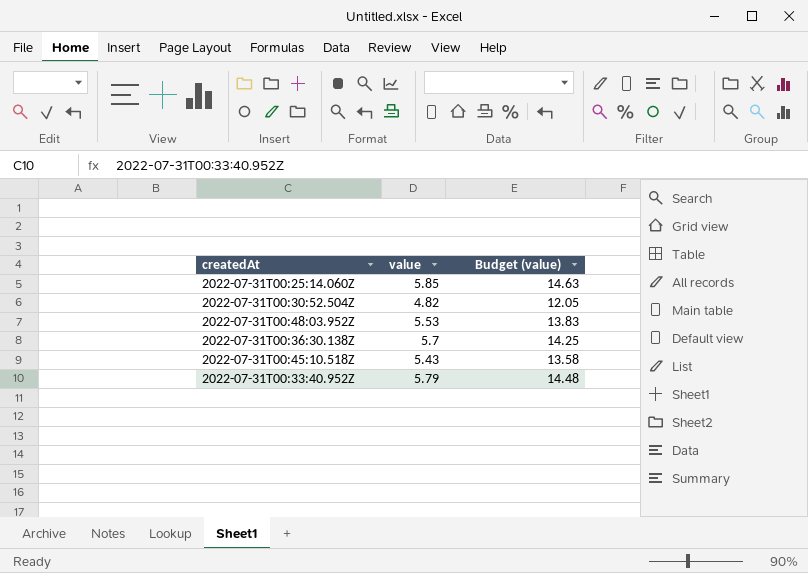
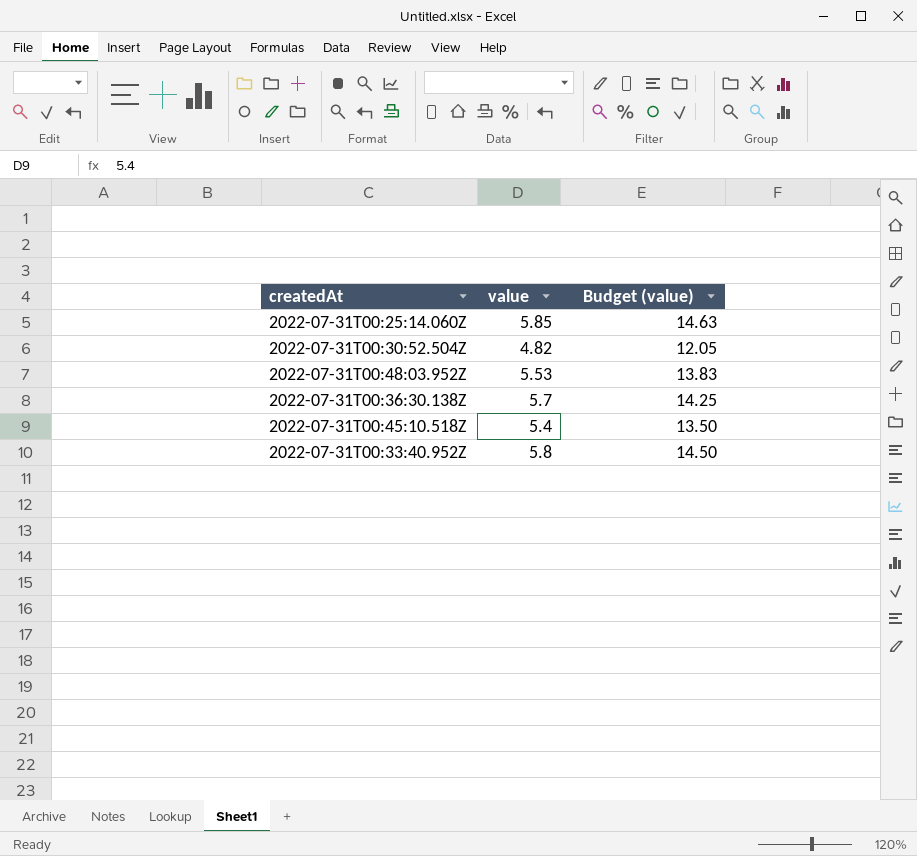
2022-07-31T00:45:10.518Z | value: 5.43 -> 5.4
2022-07-31T00:45:10.518Z | Budget (value): 13.58 -> 13.50
2022-07-31T00:33:40.952Z | value: 5.79 -> 5.8
2022-07-31T00:33:40.952Z | Budget (value): 14.48 -> 14.50

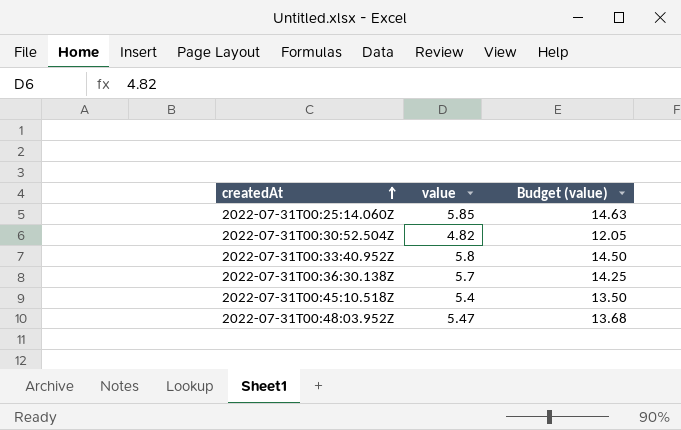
row order: none -> createdAt ascending
2022-07-31T00:48:03.952Z | value: 5.53 -> 5.47
2022-07-31T00:48:03.952Z | Budget (value): 13.83 -> 13.68

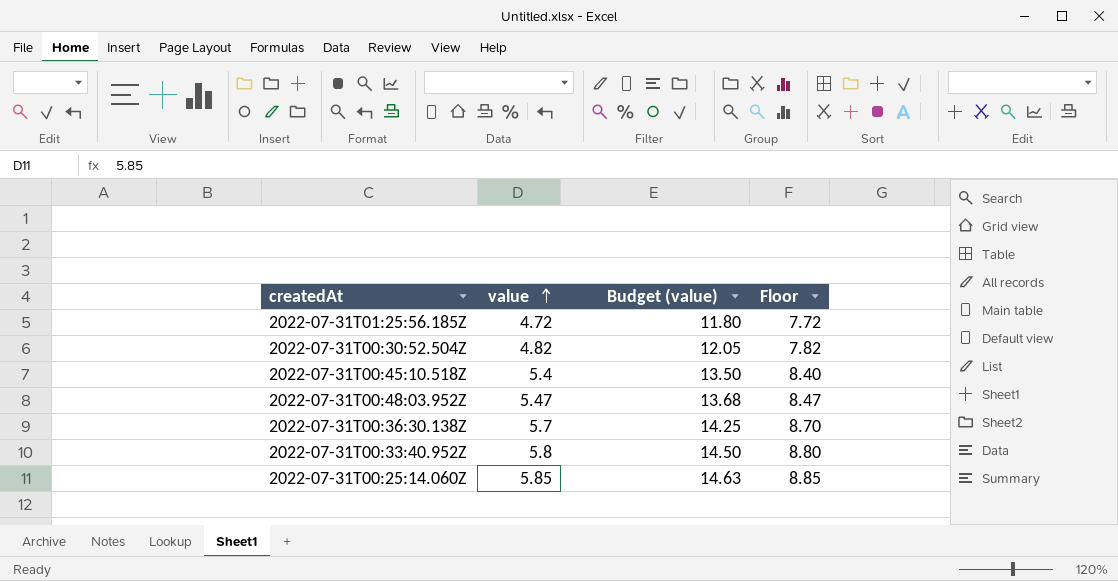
row order: createdAt ascending -> value ascending
column Floor | formula: none -> [value] + 3
row 2022-07-31T01:25:56.185Z: none -> 4.72 | 11.80 | 7.72

